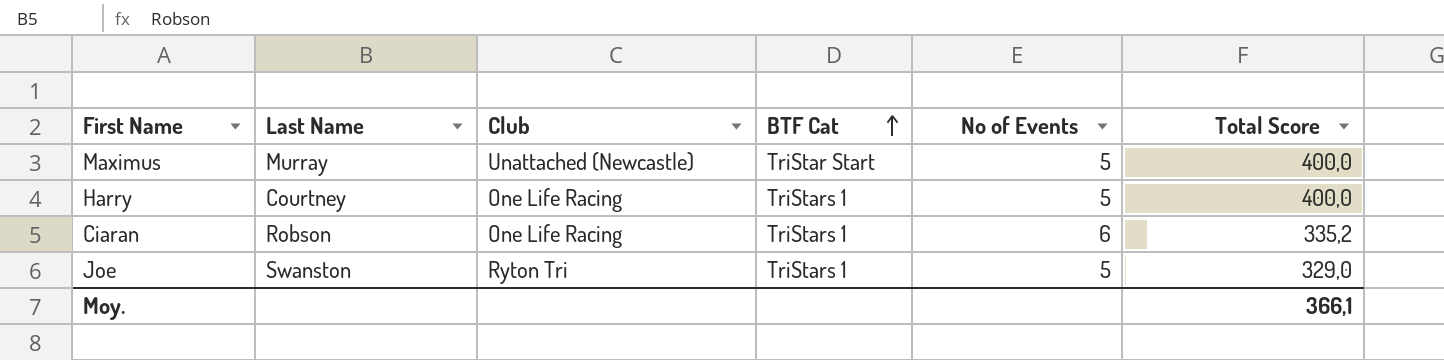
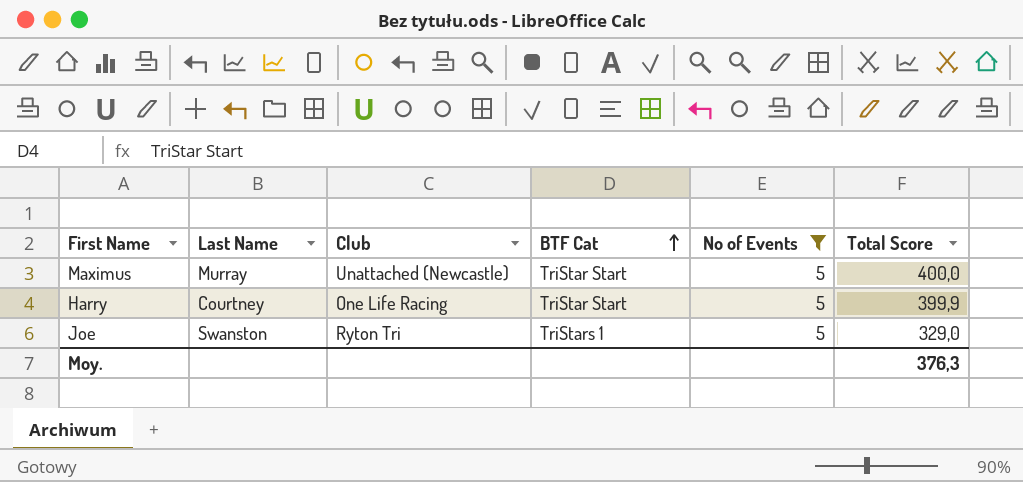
filter: none -> No of Events = 5
Harry | BTF Cat: TriStars 1 -> TriStar Start
Harry | Total Score: 400,0 -> 399,9
Moy. | Total Score: 366,1 -> 376,3

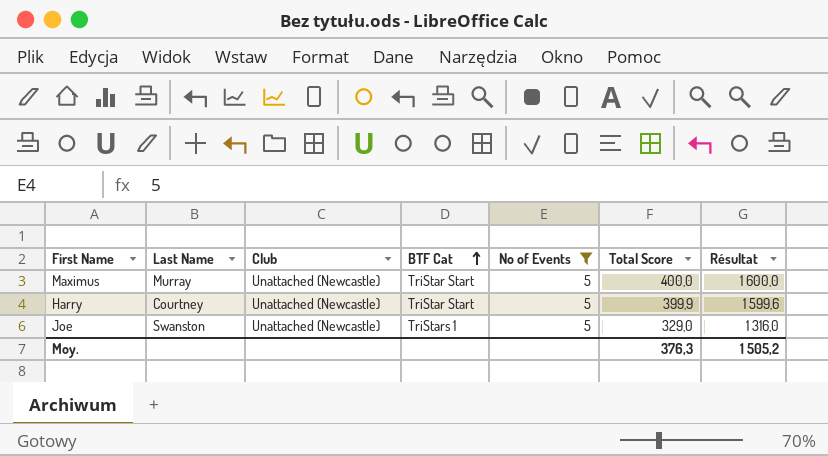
column Résultat | formula: none -> [Total Score] * 4
Harry | Club: One Life Racing -> Unattached (Newcastle)
Joe | Club: Ryton Tri -> Unattached (Newcastle)

